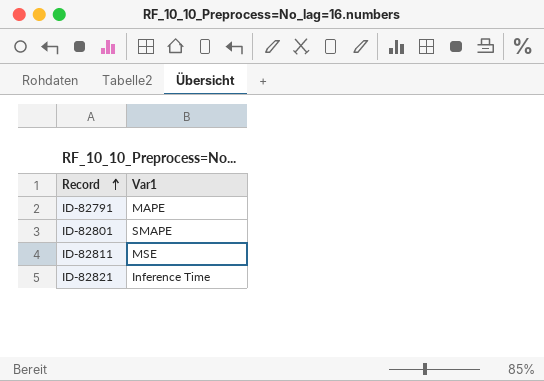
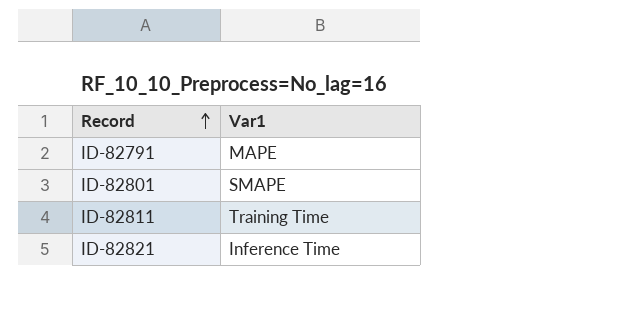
ID-82811 | Var1: MSE -> Training Time

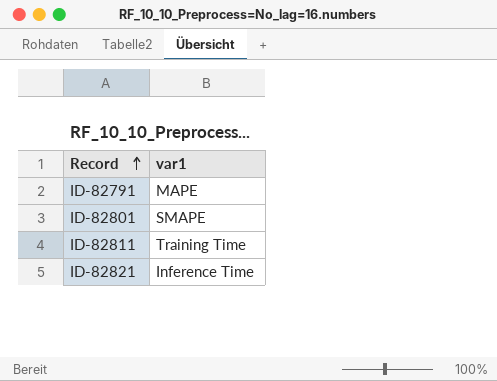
column name: Var1 -> var1

